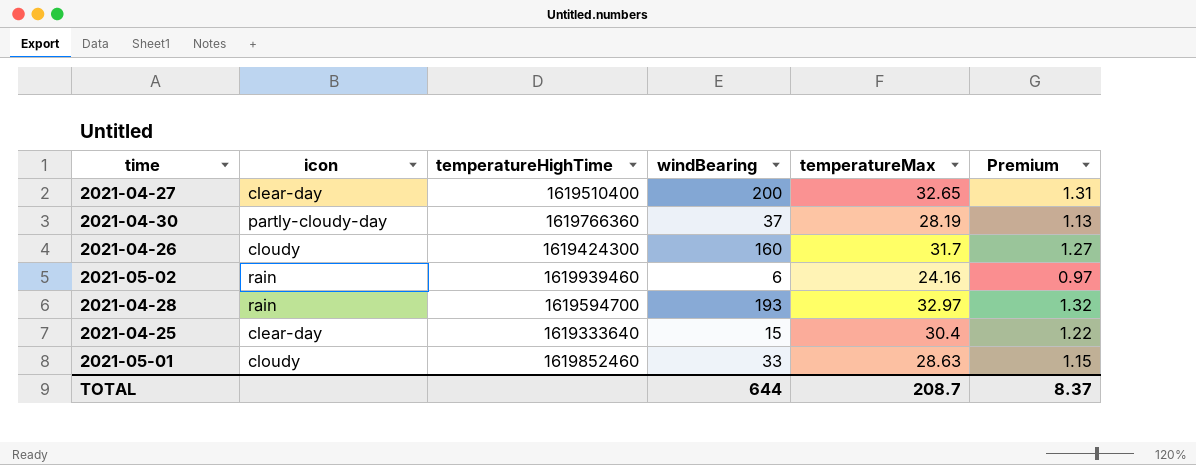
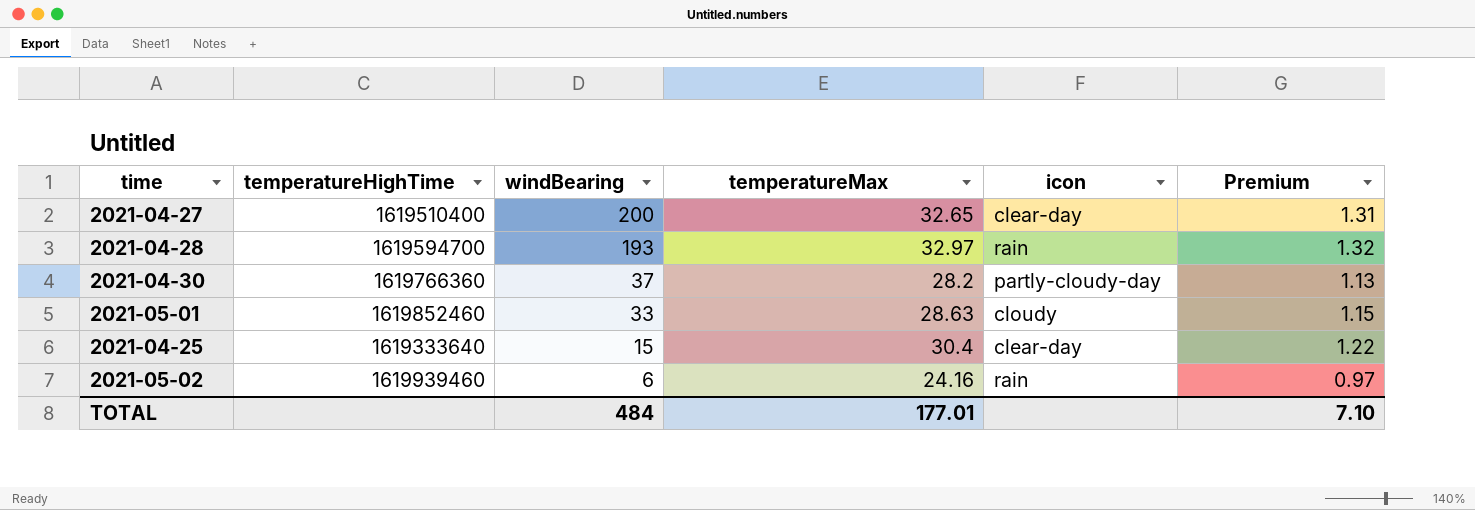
row order: none -> windBearing descending
column icon | position: 2 -> 5
row 2021-04-26: cloudy | 1619424300 | 160 | 31.7 | 1.27 -> none
2021-04-30 | temperatureMax: 28.19 -> 28.2
TOTAL | windBearing: 644 -> 484
TOTAL | temperatureMax: 208.7 -> 177.01
TOTAL | Premium: 8.37 -> 7.10

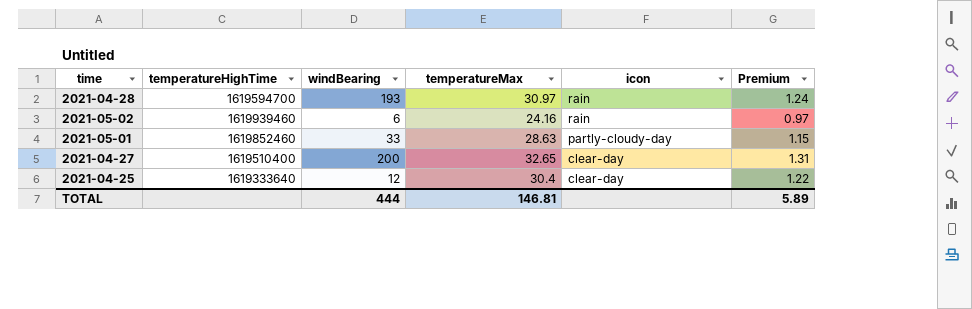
row order: windBearing descending -> icon descending
row 2021-04-30: 1619766360 | 37 | 28.2 | partly-cloudy-day | 1.13 -> none
2021-04-28 | temperatureMax: 32.97 -> 30.97
2021-04-28 | Premium: 1.32 -> 1.24
2021-05-01 | icon: cloudy -> partly-cloudy-day
2021-04-25 | windBearing: 15 -> 12
TOTAL | windBearing: 484 -> 444
TOTAL | temperatureMax: 177.01 -> 146.81
TOTAL | Premium: 7.10 -> 5.89

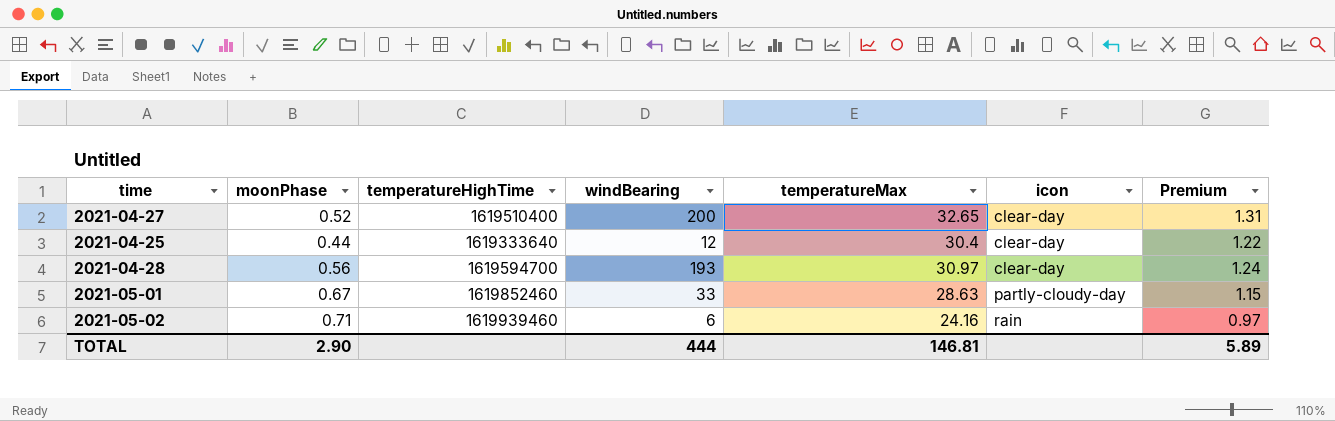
row order: icon descending -> icon ascending
column moonPhase | position: none -> 2
2021-04-28 | icon: rain -> clear-day

